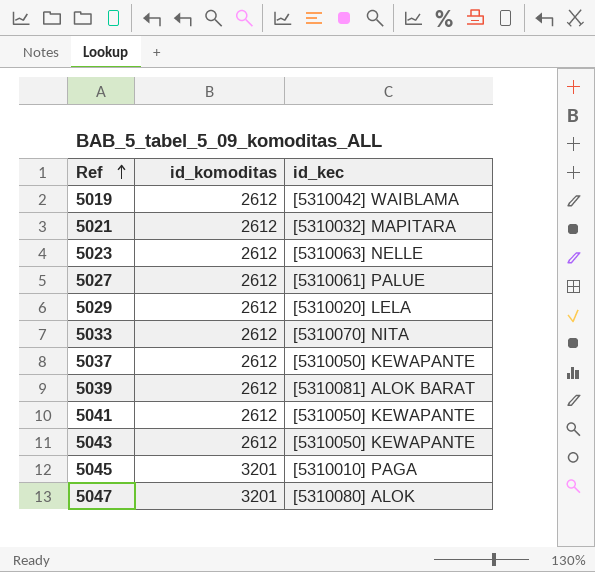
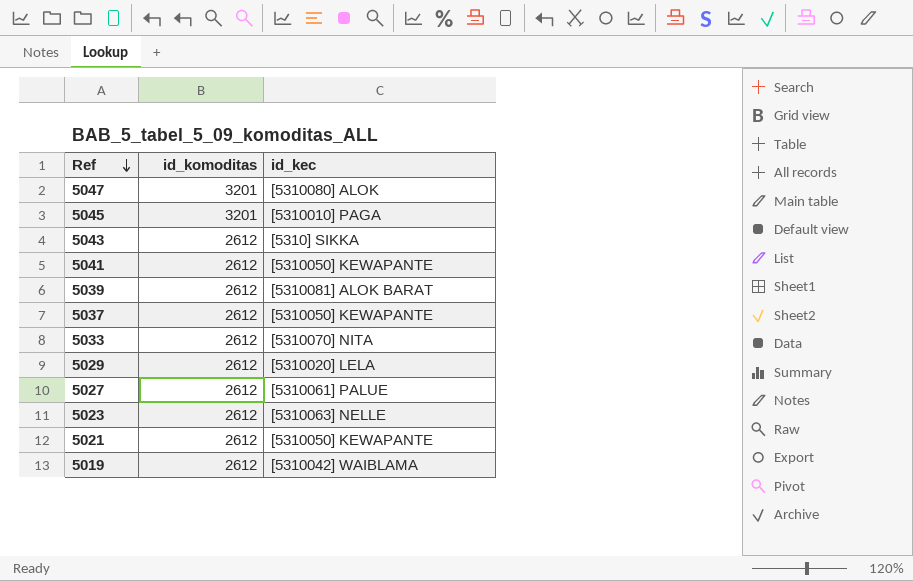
row order: Ref ascending -> Ref descending
5043 | id_kec: [5310050] KEWAPANTE -> [5310] SIKKA
5021 | id_kec: [5310032] MAPITARA -> [5310050] KEWAPANTE

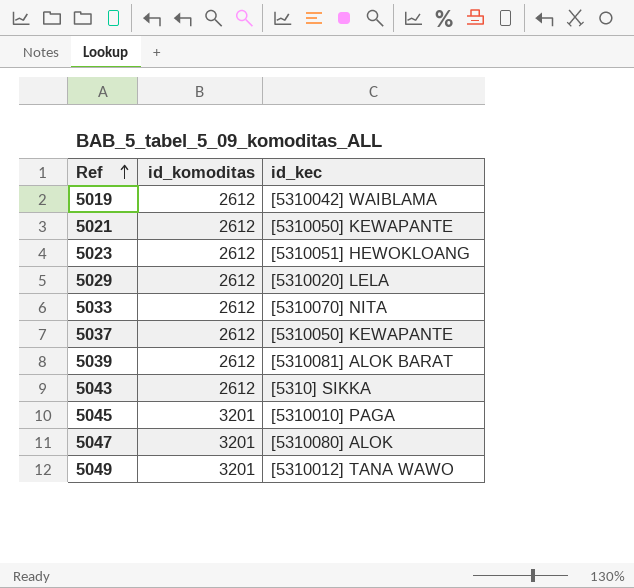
row order: Ref descending -> Ref ascending
row 5041: 2612 | [5310050] KEWAPANTE -> none
row 5027: 2612 | [5310061] PALUE -> none
5023 | id_kec: [5310063] NELLE -> [5310051] HEWOKLOANG
row 5049: none -> 3201 | [5310012] TANA WAWO

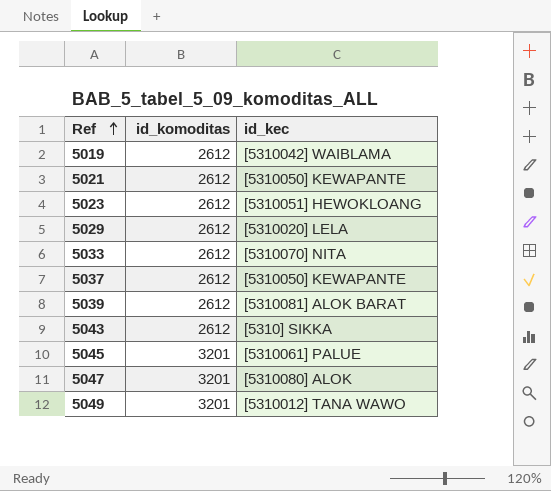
5045 | id_kec: [5310010] PAGA -> [5310061] PALUE

